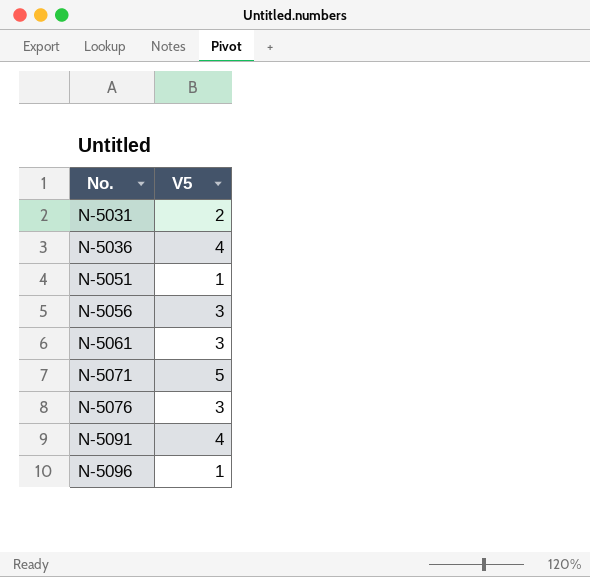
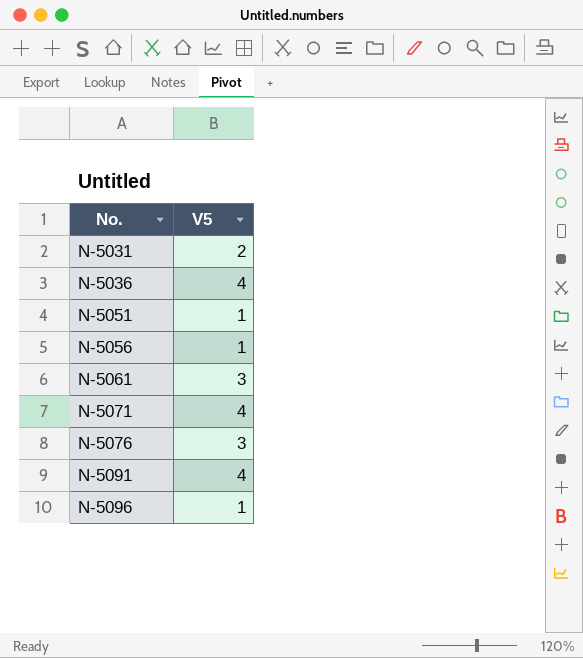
N-5056 | V5: 3 -> 1
N-5071 | V5: 5 -> 4

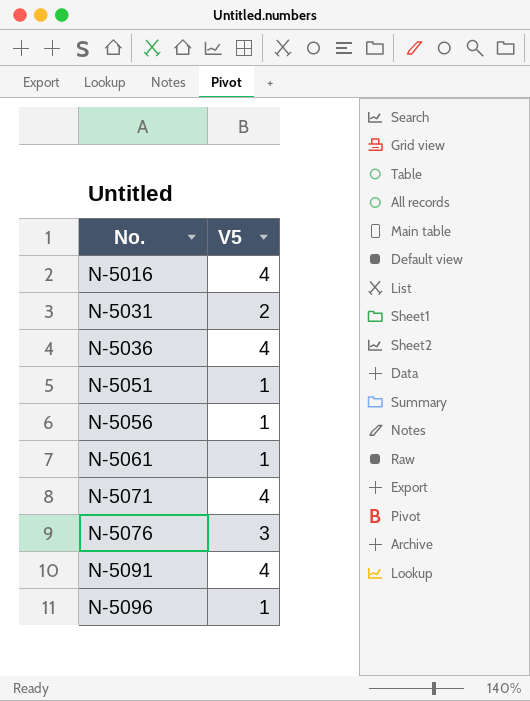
row N-5016: none -> 4
N-5061 | V5: 3 -> 1

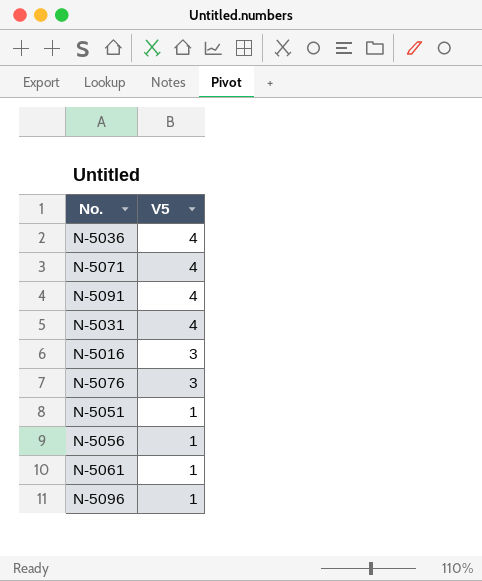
row order: No. ascending -> V5 descending
N-5031 | V5: 2 -> 4
N-5016 | V5: 4 -> 3

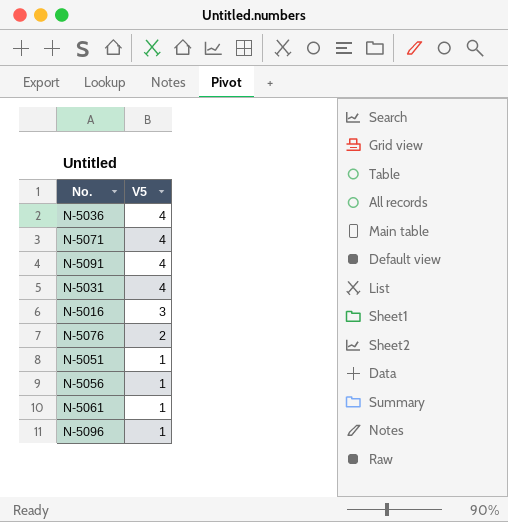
N-5076 | V5: 3 -> 2

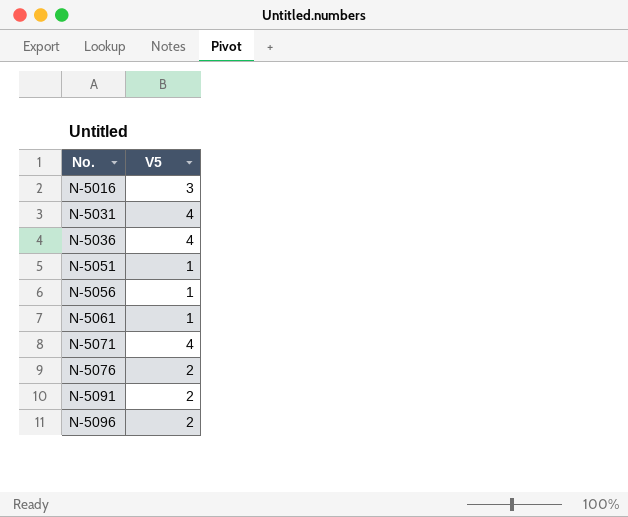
row order: V5 descending -> No. ascending
N-5091 | V5: 4 -> 2
N-5096 | V5: 1 -> 2

